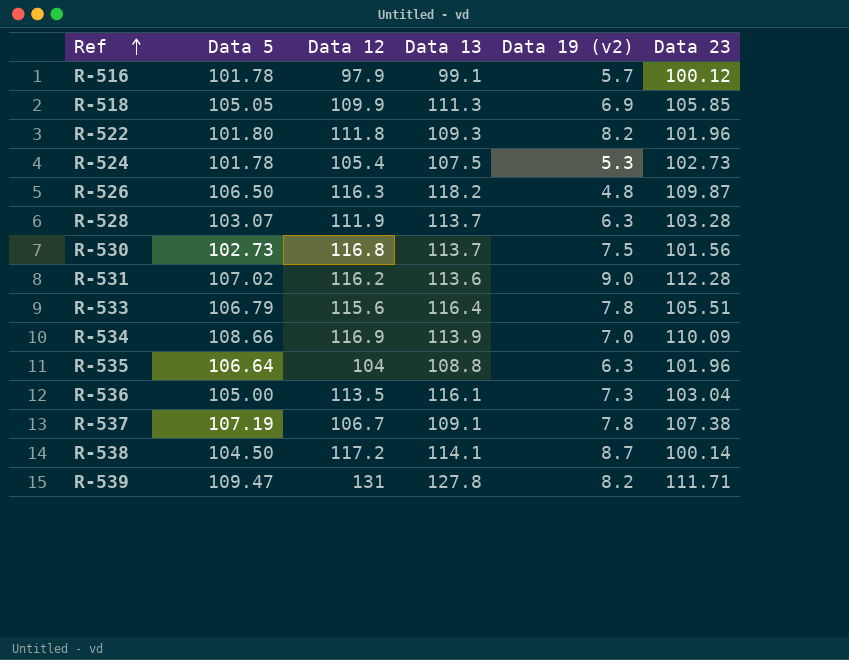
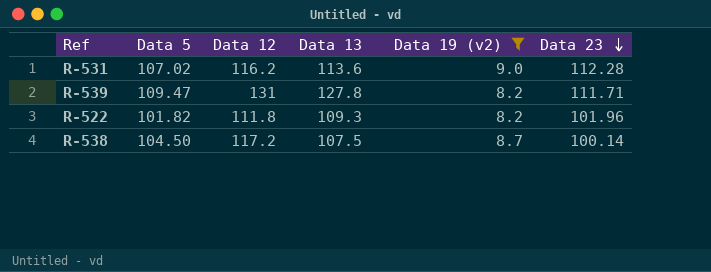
filter: none -> Data 19 (v2) >= 8.2
row order: Ref ascending -> Data 23 descending
R-522 | Data 5: 101.80 -> 101.82
R-538 | Data 13: 114.1 -> 107.5

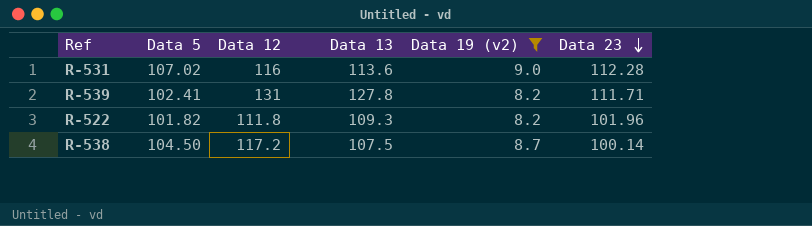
R-531 | Data 12: 116.2 -> 116
R-539 | Data 5: 109.47 -> 102.41

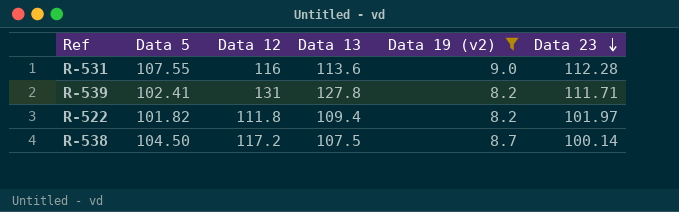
R-531 | Data 5: 107.02 -> 107.55
R-522 | Data 13: 109.3 -> 109.4
R-522 | Data 23: 101.96 -> 101.97

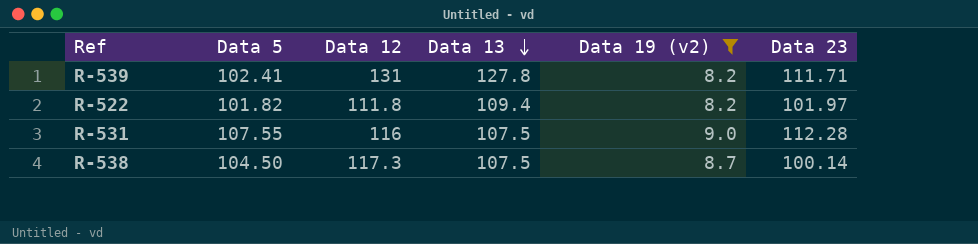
row order: Data 23 descending -> Data 13 descending
R-531 | Data 13: 113.6 -> 107.5
R-538 | Data 12: 117.2 -> 117.3

